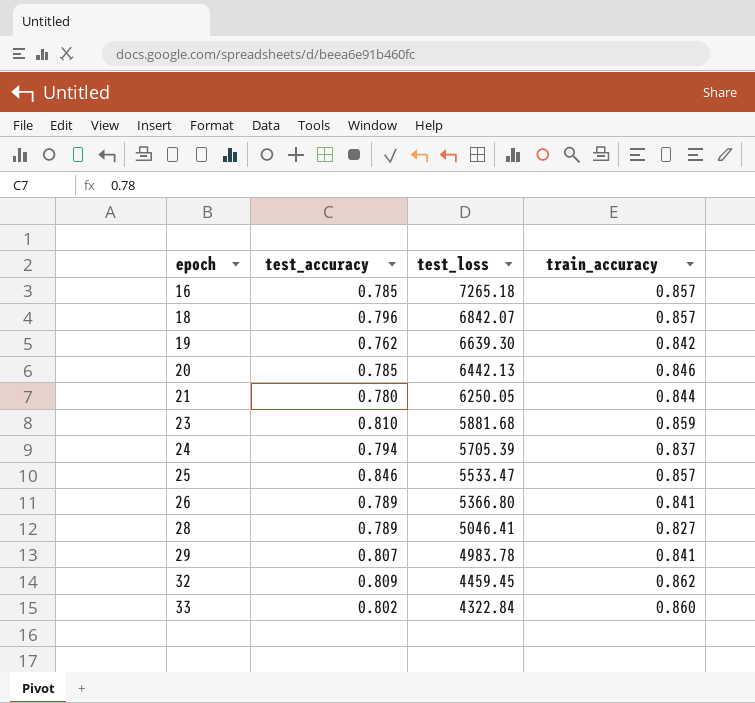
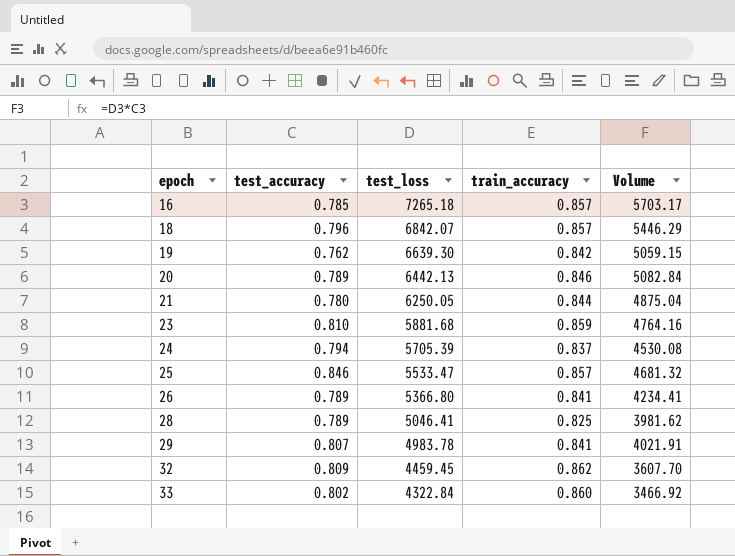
column Volume | formula: none -> [test_accuracy] * [test_loss]
20 | test_accuracy: 0.785 -> 0.789
28 | train_accuracy: 0.827 -> 0.825

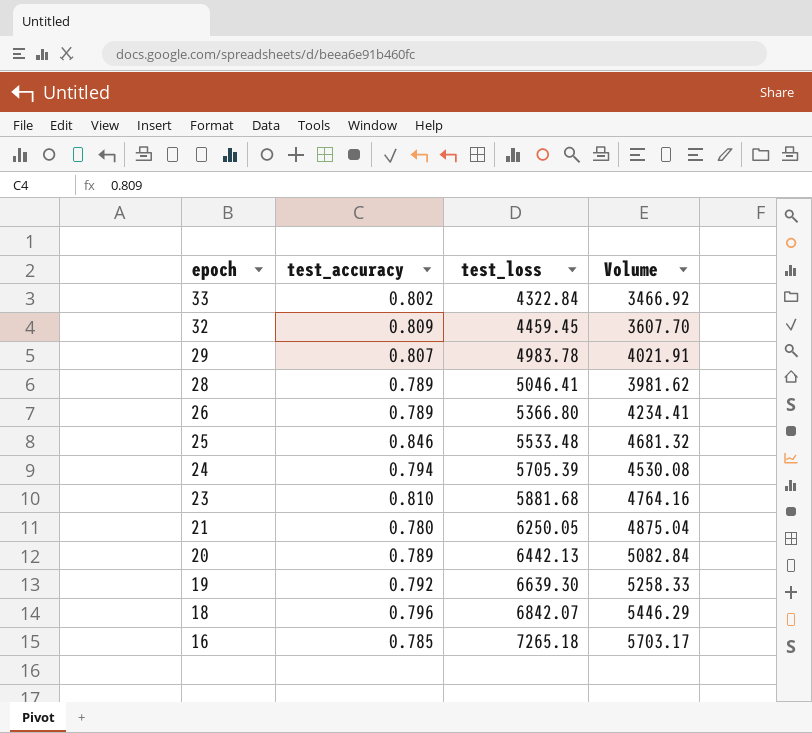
row order: epoch ascending -> epoch descending
column train_accuracy | position: 4 -> none
25 | test_loss: 5533.47 -> 5533.48
19 | test_accuracy: 0.762 -> 0.792
19 | Volume: 5059.15 -> 5258.33

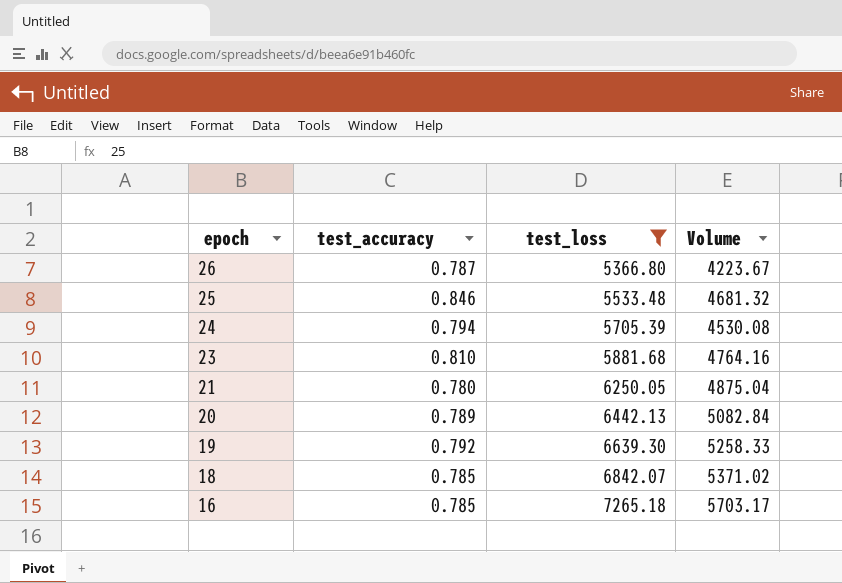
filter: none -> test_loss >= 5366.80
26 | test_accuracy: 0.789 -> 0.787
26 | Volume: 4234.41 -> 4223.67
18 | test_accuracy: 0.796 -> 0.785
18 | Volume: 5446.29 -> 5371.02

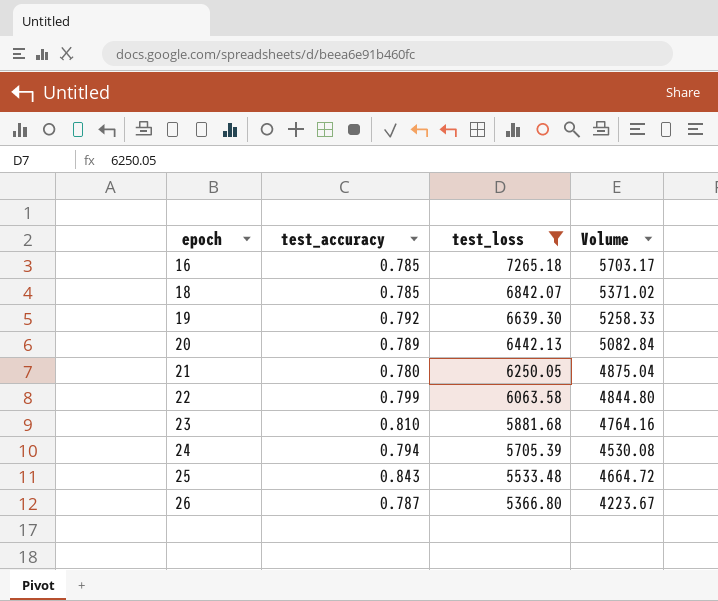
row order: epoch descending -> epoch ascending
row 22: none -> 0.799 | 6063.58 | 4844.80
25 | test_accuracy: 0.846 -> 0.843
25 | Volume: 4681.32 -> 4664.72

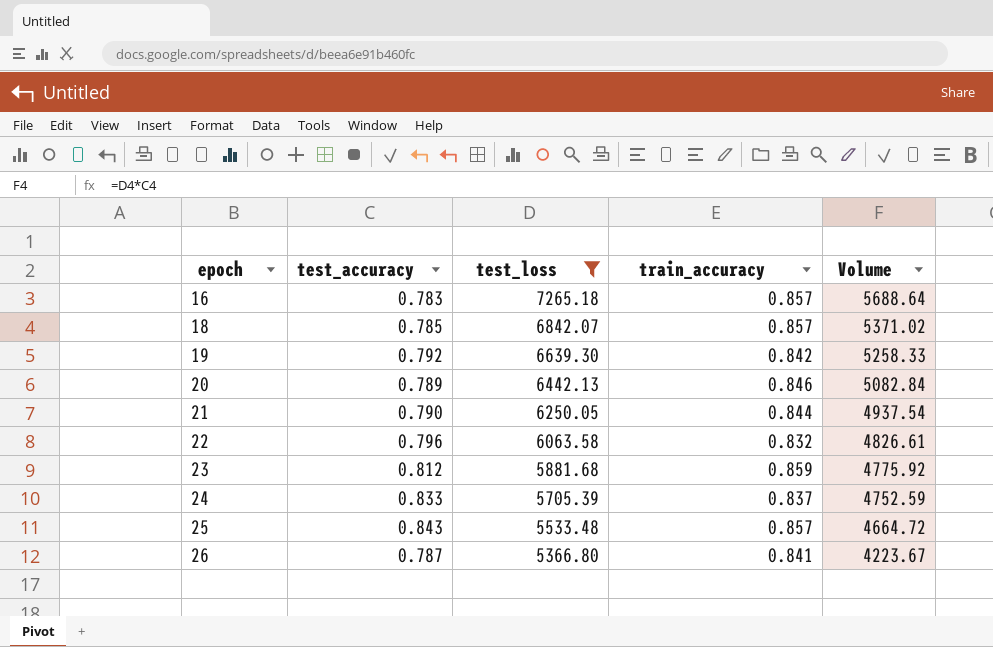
column train_accuracy | position: none -> 4
16 | test_accuracy: 0.785 -> 0.783
16 | Volume: 5703.17 -> 5688.64
21 | test_accuracy: 0.780 -> 0.790
21 | Volume: 4875.04 -> 4937.54
22 | test_accuracy: 0.799 -> 0.796
22 | Volume: 4844.80 -> 4826.61
23 | test_accuracy: 0.810 -> 0.812
23 | Volume: 4764.16 -> 4775.92
24 | test_accuracy: 0.794 -> 0.833
24 | Volume: 4530.08 -> 4752.59

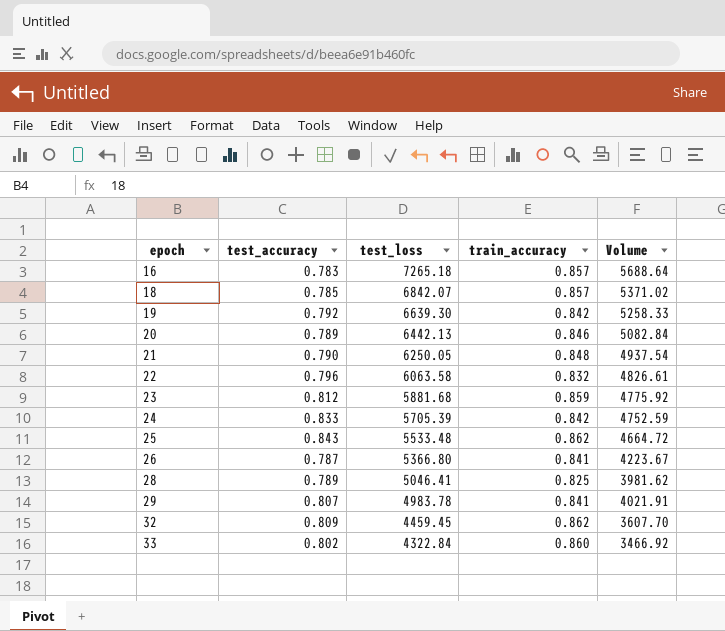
filter: test_loss >= 5366.80 -> none
21 | train_accuracy: 0.844 -> 0.848
24 | train_accuracy: 0.837 -> 0.842
25 | train_accuracy: 0.857 -> 0.862

